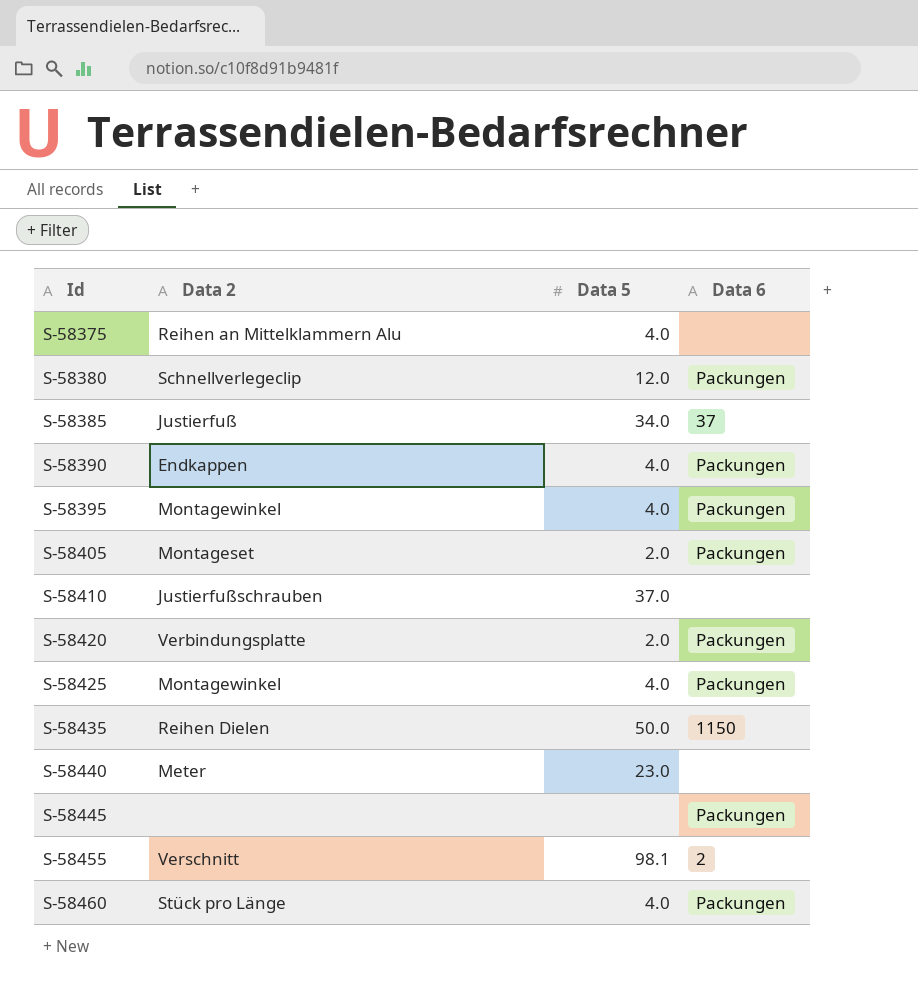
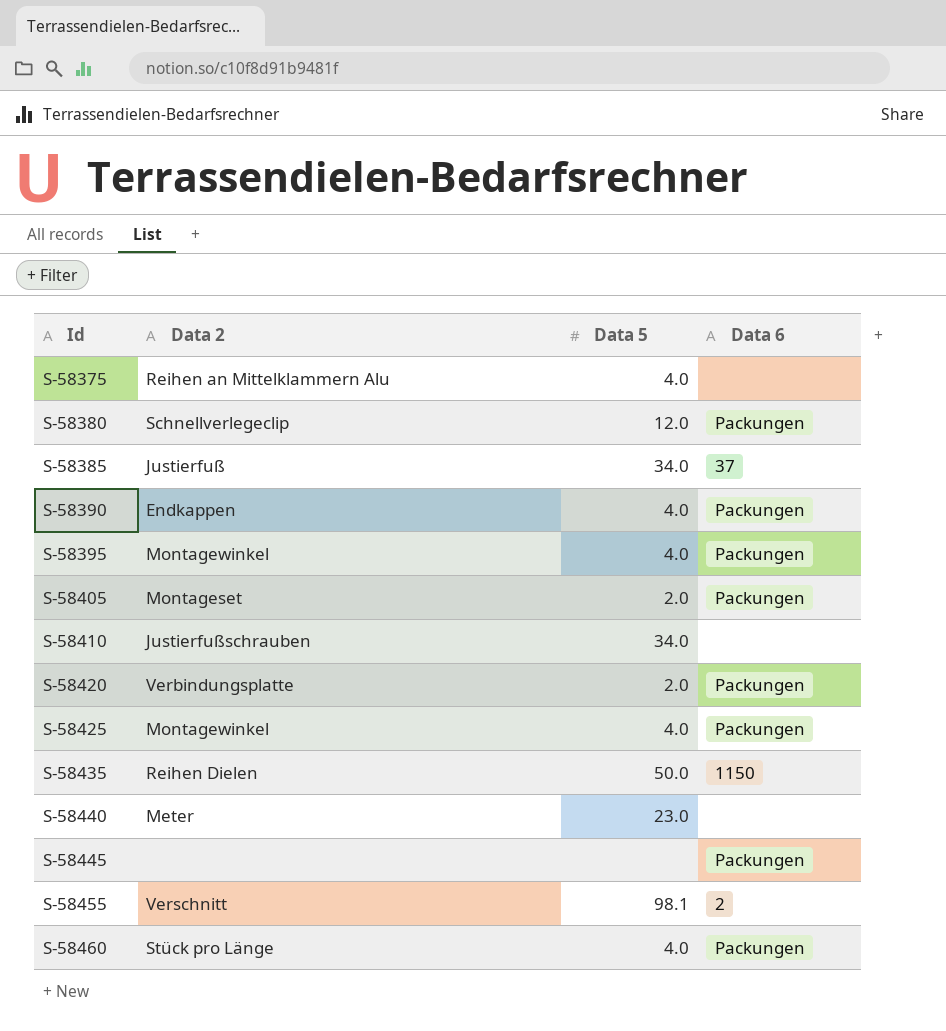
S-58410 | Data 5: 37.0 -> 34.0

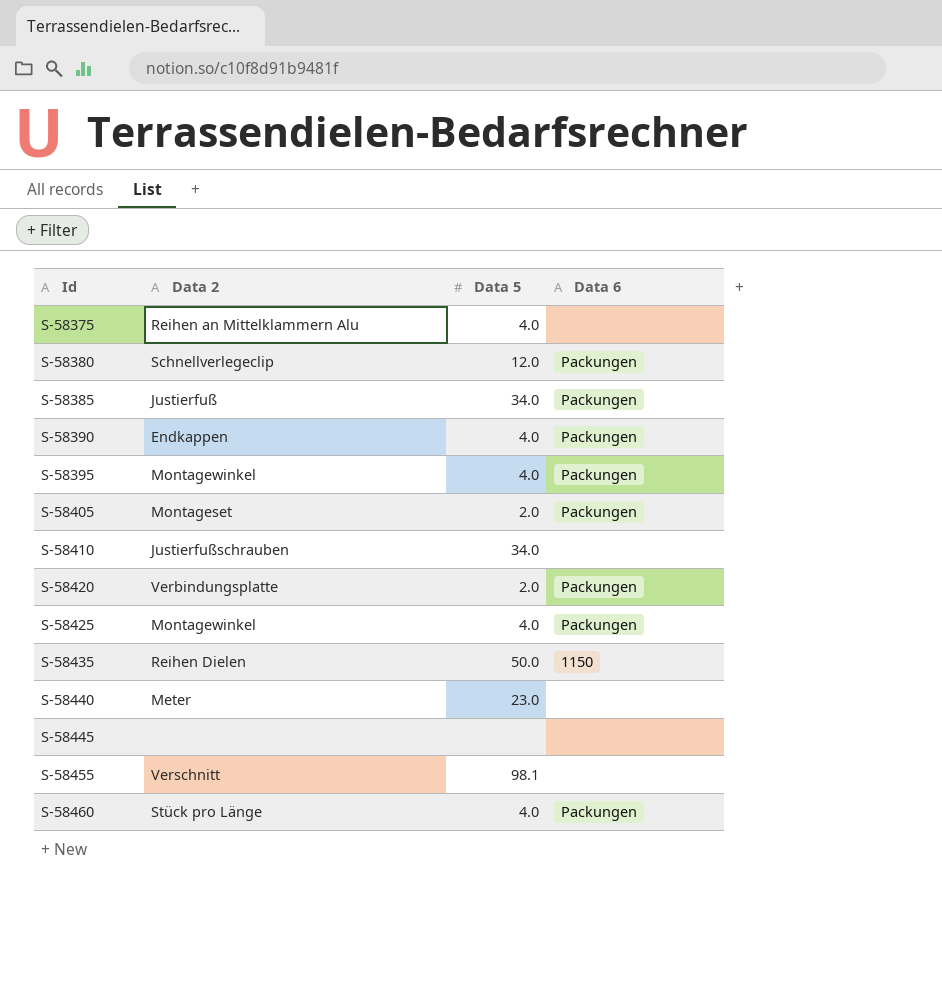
S-58385 | Data 6: 37 -> Packungen
S-58445 | Data 6: Packungen -> none
S-58455 | Data 6: 2 -> none

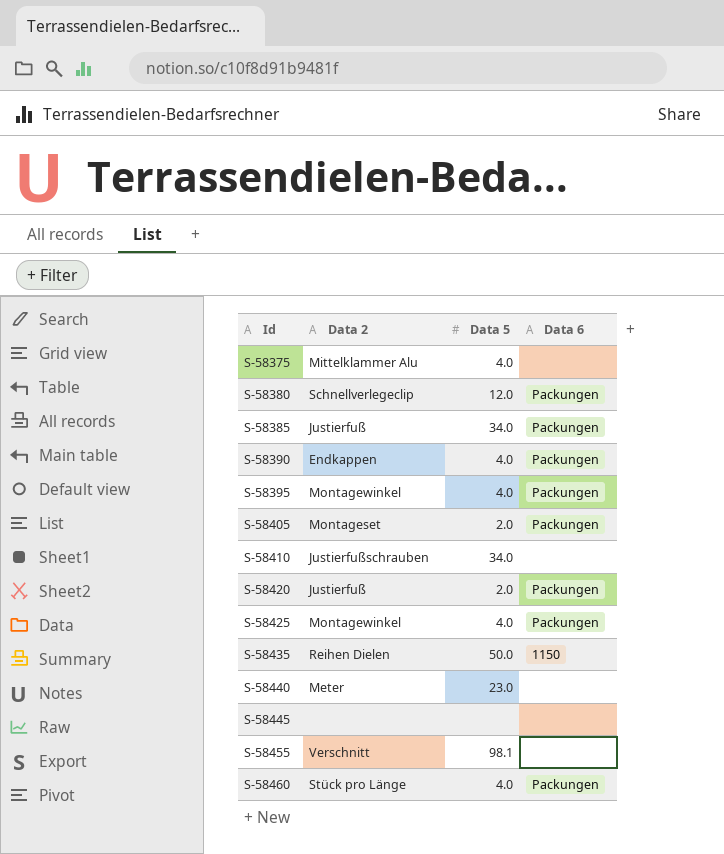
S-58375 | Data 2: Reihen an Mittelklammern Alu -> Mittelklammer Alu
S-58420 | Data 2: Verbindungsplatte -> Justierfuß

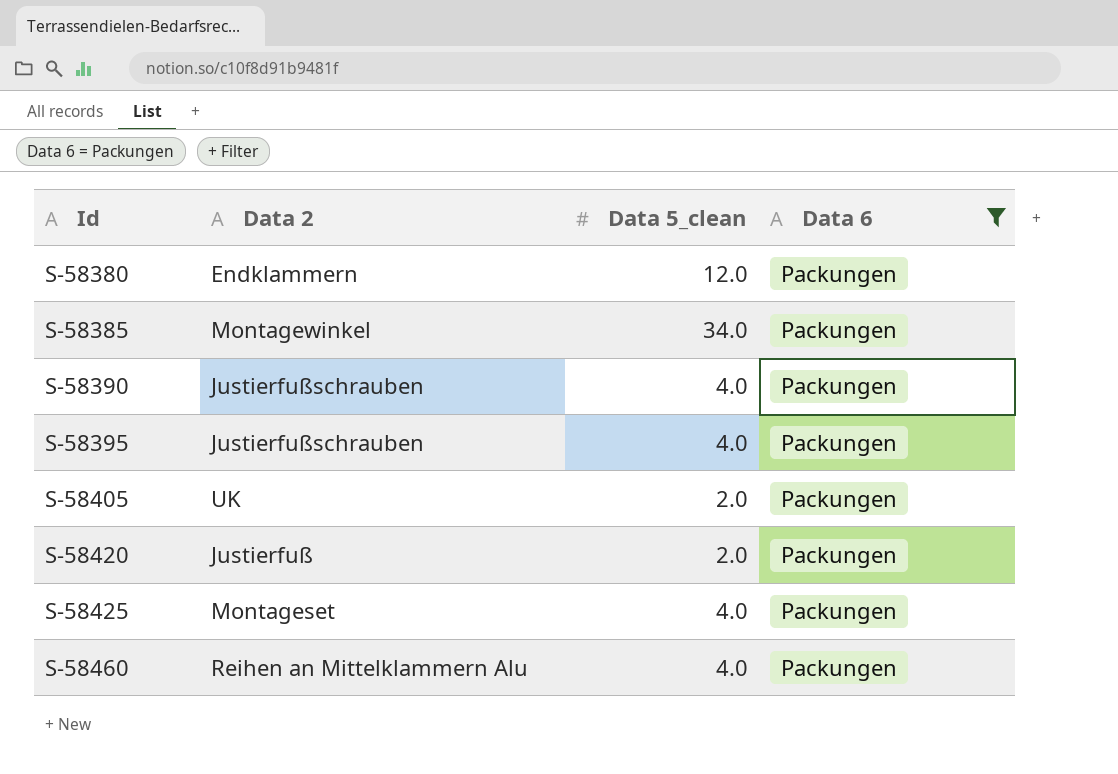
filter: none -> Data 6 = Packungen
column name: Data 5 -> Data 5_clean
S-58380 | Data 2: Schnellverlegeclip -> Endklammern
S-58385 | Data 2: Justierfuß -> Montagewinkel
S-58390 | Data 2: Endkappen -> Justierfußschrauben
S-58395 | Data 2: Montagewinkel -> Justierfußschrauben
S-58405 | Data 2: Montageset -> UK
S-58425 | Data 2: Montagewinkel -> Montageset
S-58460 | Data 2: Stück pro Länge -> Reihen an Mittelklammern Alu

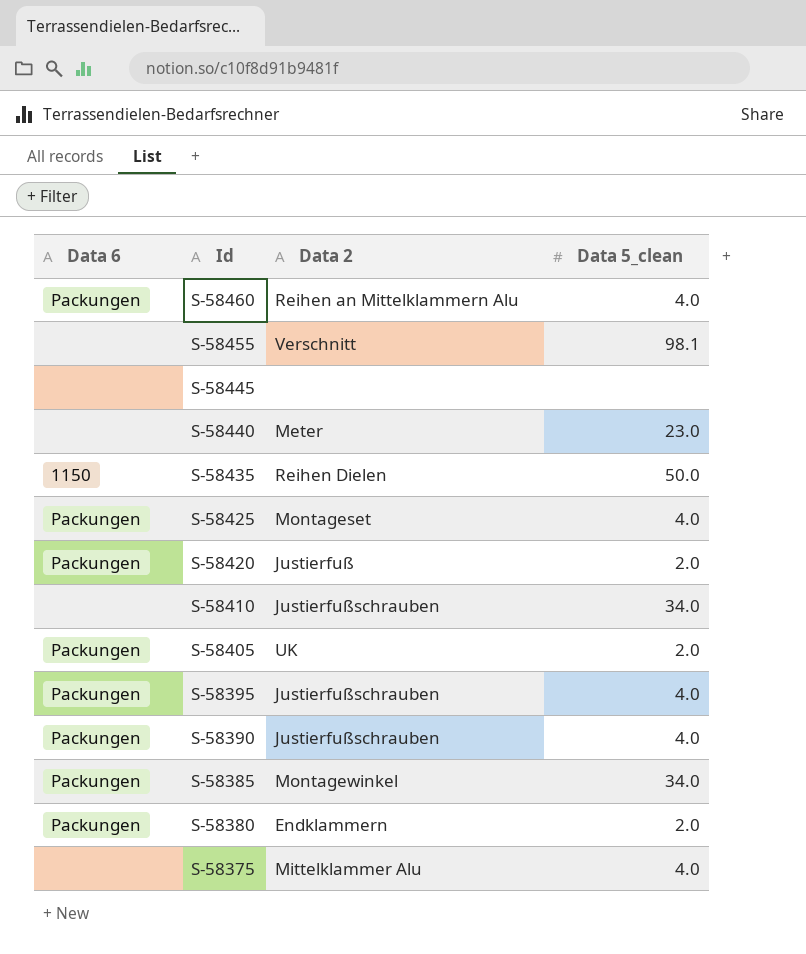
filter: Data 6 = Packungen -> none
row order: Id ascending -> Id descending
column Data 6 | position: 4 -> 1
S-58380 | Data 5_clean: 12.0 -> 2.0

